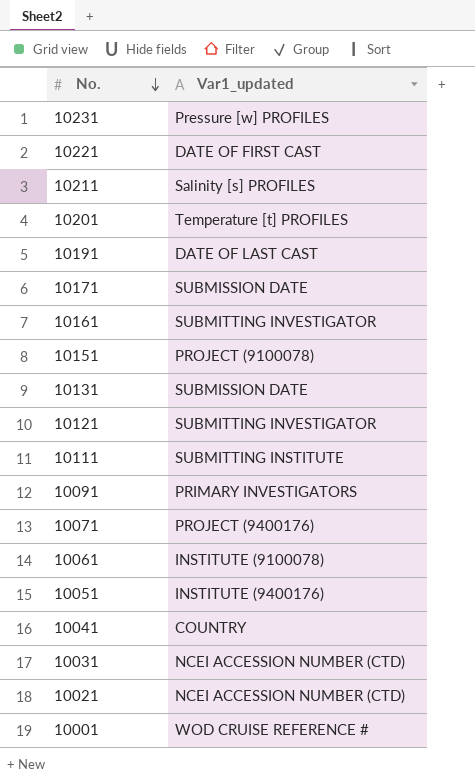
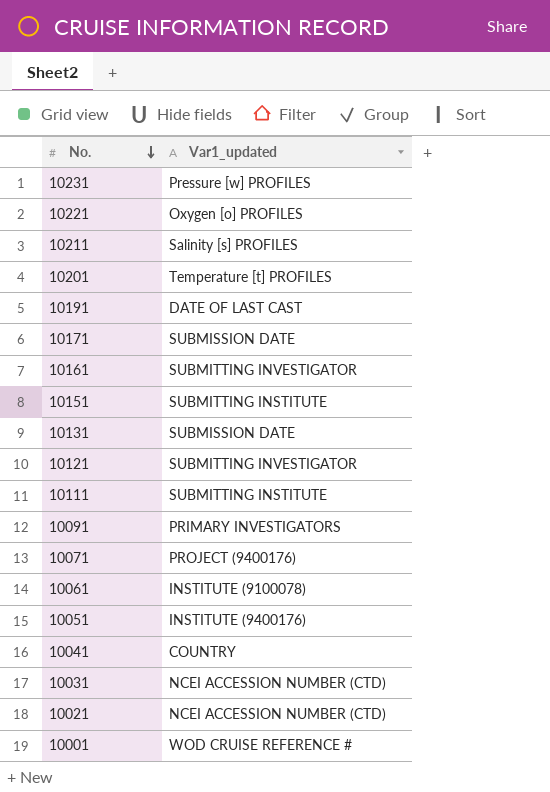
10221 | Var1_updated: DATE OF FIRST CAST -> Oxygen [o] PROFILES
10151 | Var1_updated: PROJECT (9100078) -> SUBMITTING INSTITUTE

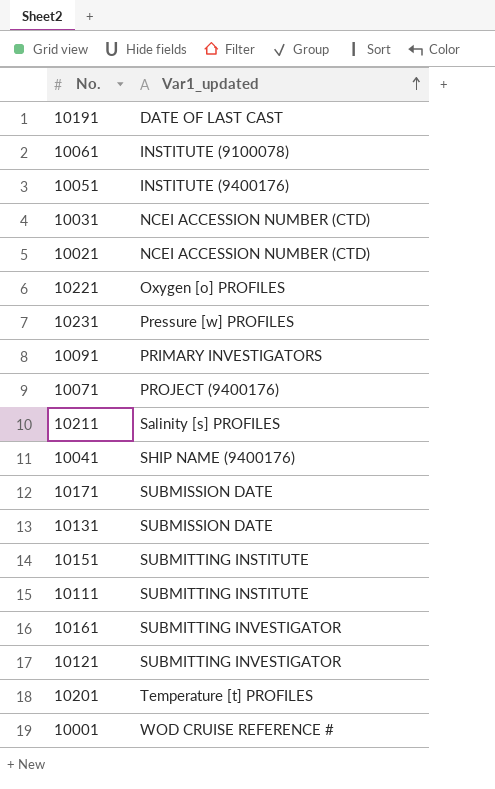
row order: No. descending -> Var1_updated ascending
10041 | Var1_updated: COUNTRY -> SHIP NAME (9400176)

